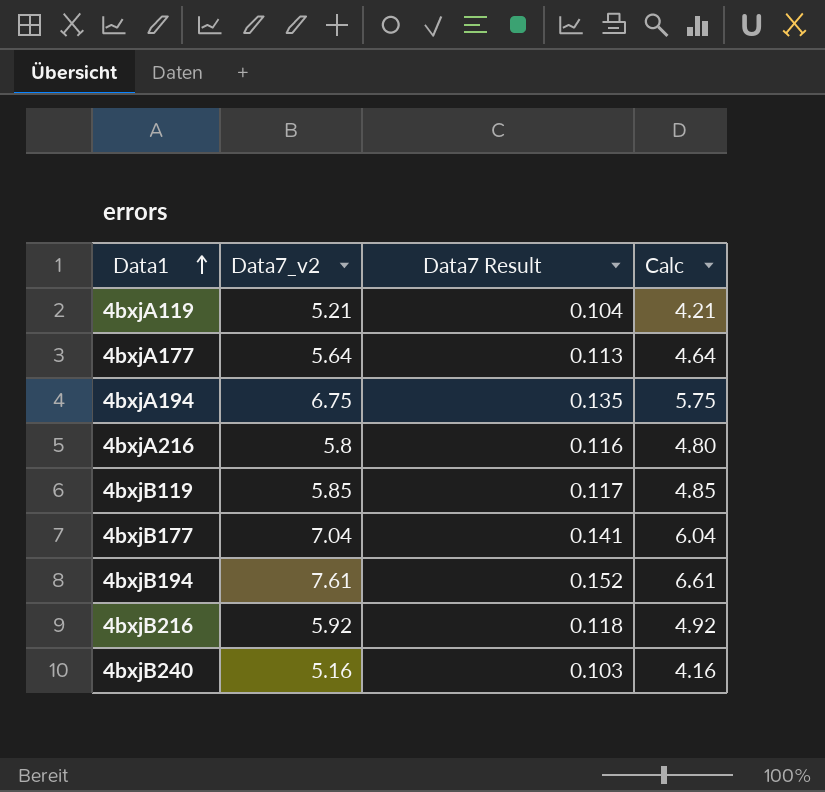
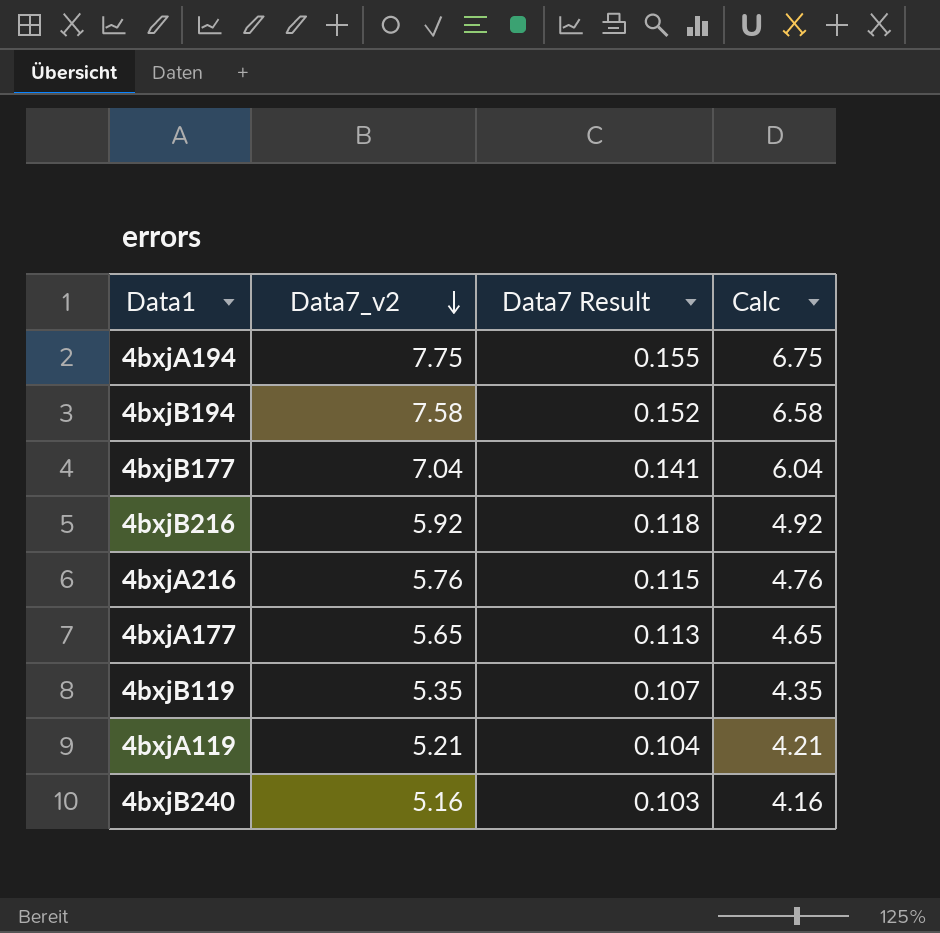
row order: Data1 ascending -> Data7_v2 descending
4bxjA194 | Data7_v2: 6.75 -> 7.75
4bxjA194 | Data7 Result: 0.135 -> 0.155
4bxjA194 | Calc: 5.75 -> 6.75
4bxjB194 | Data7_v2: 7.61 -> 7.58
4bxjB194 | Calc: 6.61 -> 6.58
4bxjA216 | Data7_v2: 5.8 -> 5.76
4bxjA216 | Data7 Result: 0.116 -> 0.115
4bxjA216 | Calc: 4.80 -> 4.76
4bxjA177 | Data7_v2: 5.64 -> 5.65
4bxjA177 | Calc: 4.64 -> 4.65
4bxjB119 | Data7_v2: 5.85 -> 5.35
4bxjB119 | Data7 Result: 0.117 -> 0.107
4bxjB119 | Calc: 4.85 -> 4.35

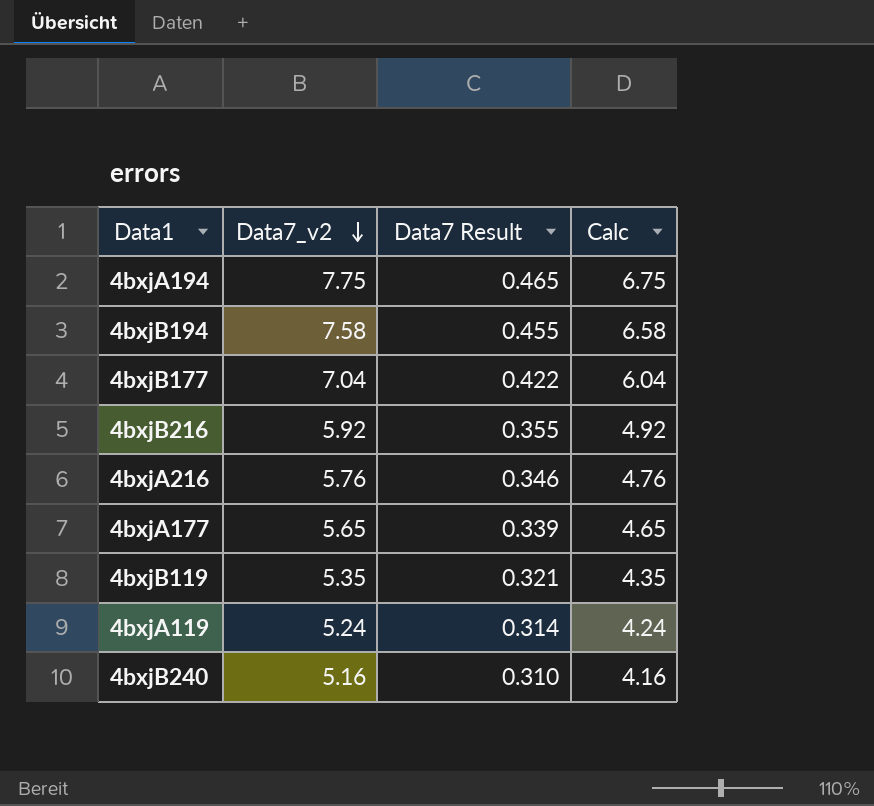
column Data7 Result | formula: [Data7_v2] * 0.02 -> [Data7_v2] * 0.06
4bxjA119 | Data7_v2: 5.21 -> 5.24
4bxjA119 | Calc: 4.21 -> 4.24

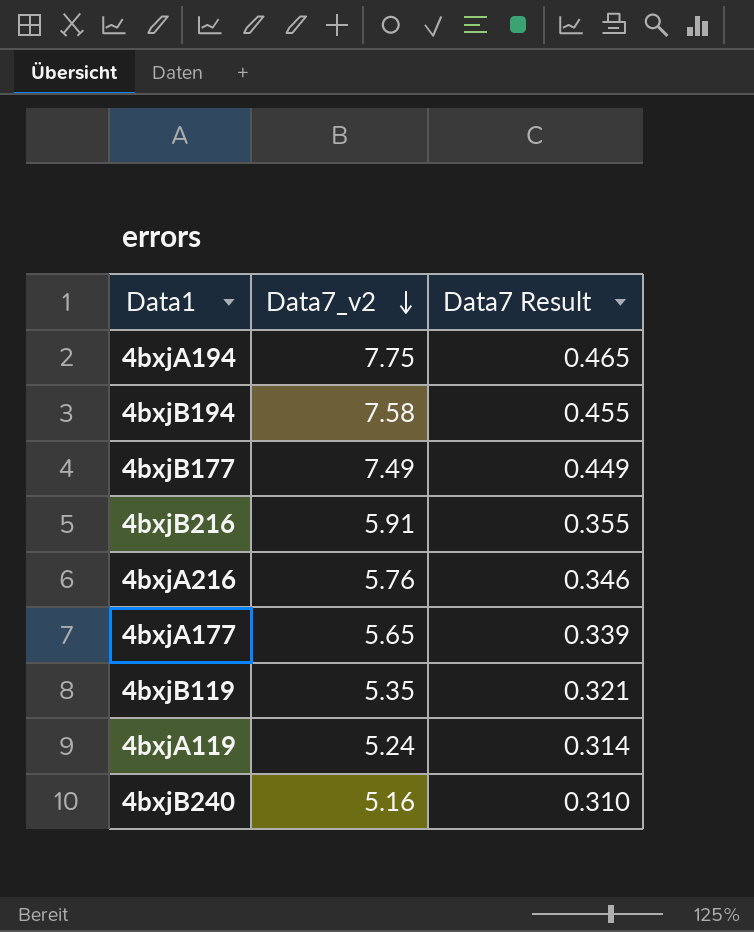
column Calc | formula: [Data7_v2] - 1 -> none
4bxjB177 | Data7_v2: 7.04 -> 7.49
4bxjB177 | Data7 Result: 0.422 -> 0.449
4bxjB216 | Data7_v2: 5.92 -> 5.91

